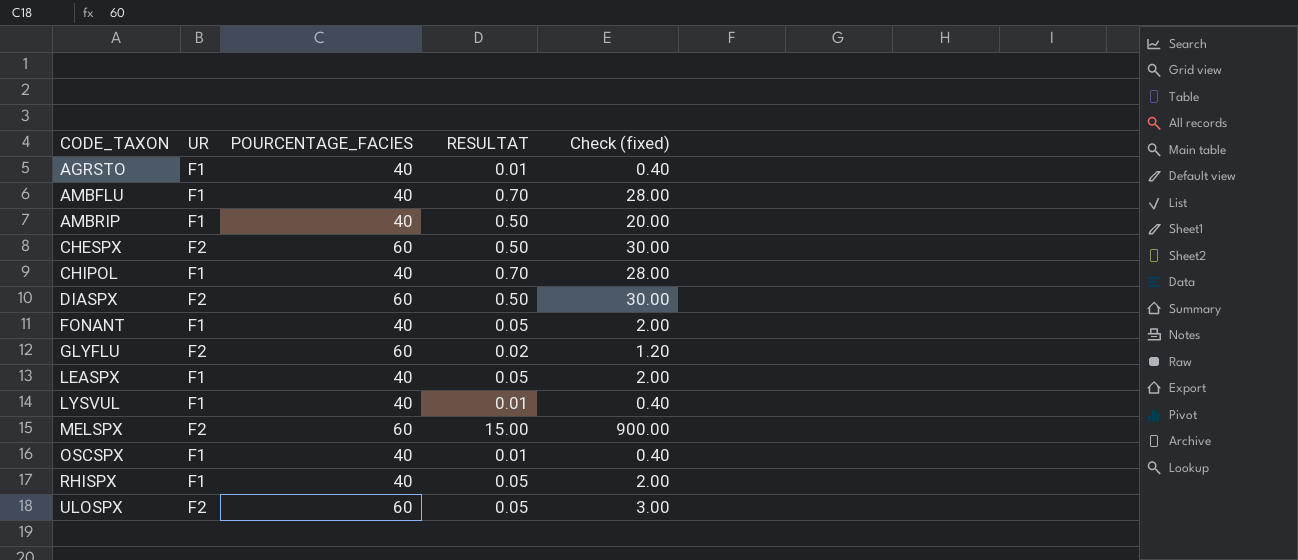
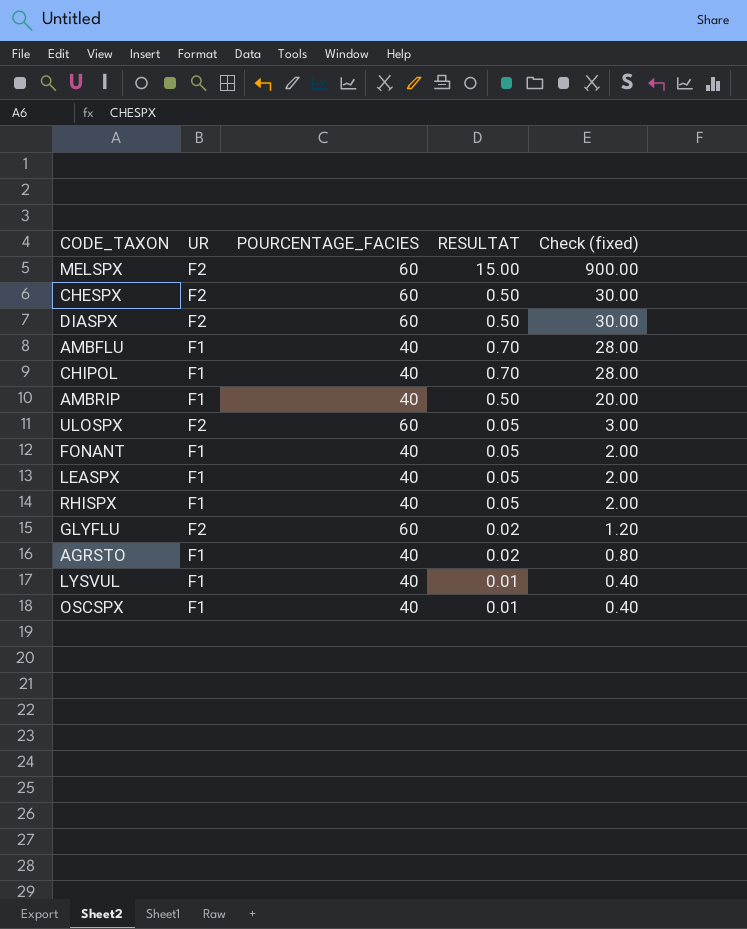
row order: CODE_TAXON ascending -> Check (fixed) descending
AGRSTO | RESULTAT: 0.01 -> 0.02
AGRSTO | Check (fixed): 0.40 -> 0.80

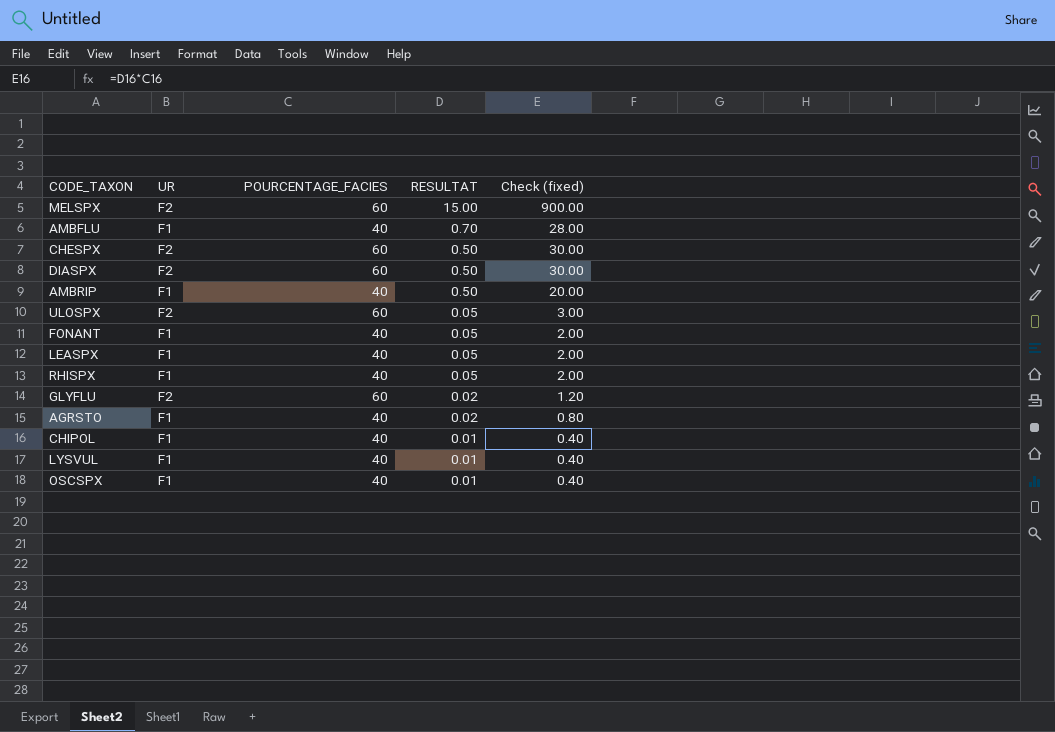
row order: Check (fixed) descending -> RESULTAT descending
CHIPOL | RESULTAT: 0.70 -> 0.01
CHIPOL | Check (fixed): 28.00 -> 0.40

